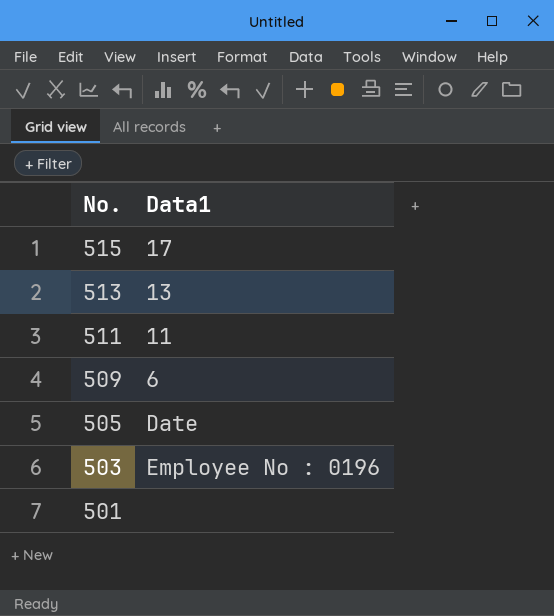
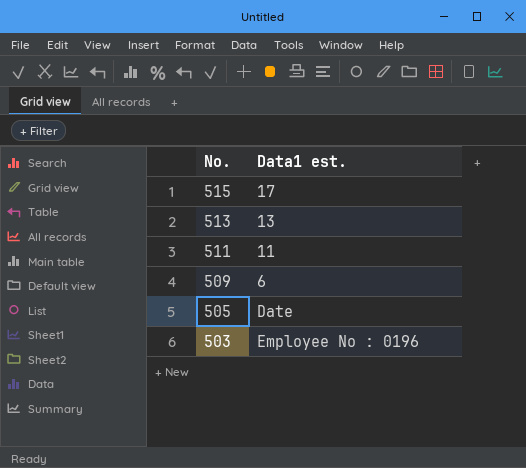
column name: Data1 -> Data1 est.
row 501: none -> none

